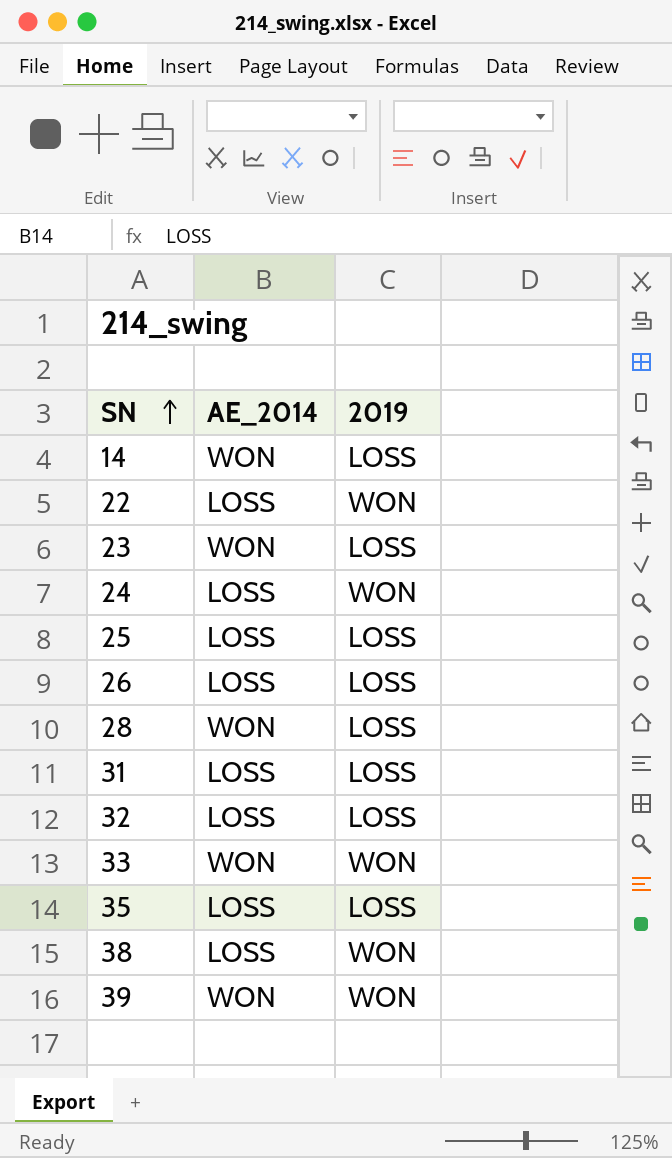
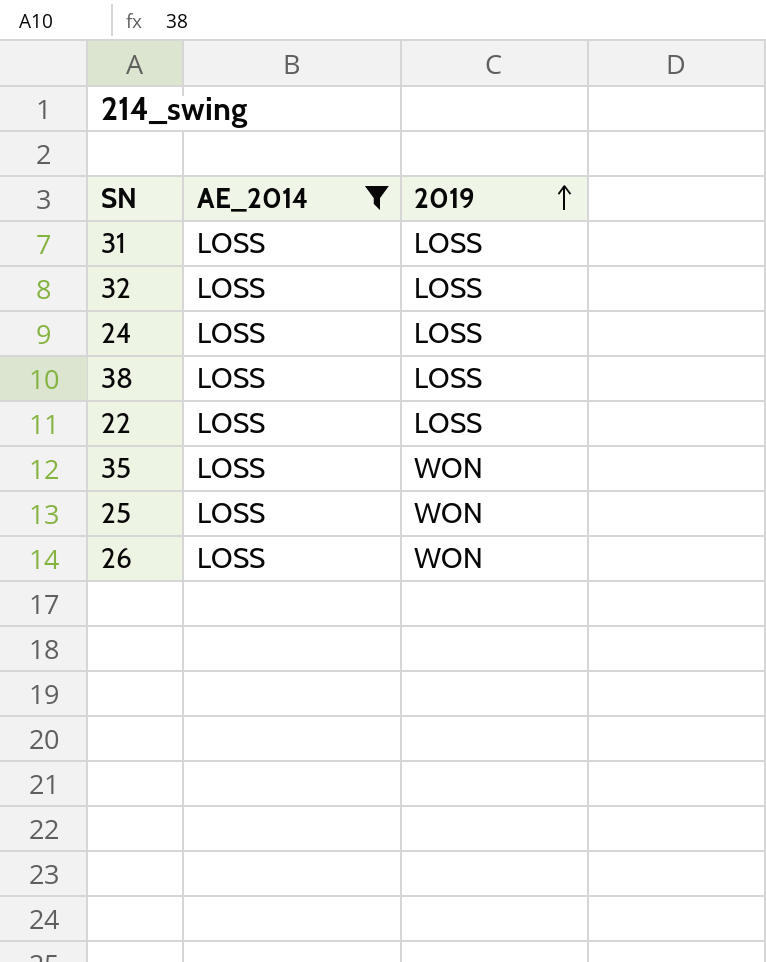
filter: none -> AE_2014 = LOSS
row order: SN ascending -> 2019 ascending
24 | 2019: WON -> LOSS
38 | 2019: WON -> LOSS
22 | 2019: WON -> LOSS
35 | 2019: LOSS -> WON
25 | 2019: LOSS -> WON
26 | 2019: LOSS -> WON

